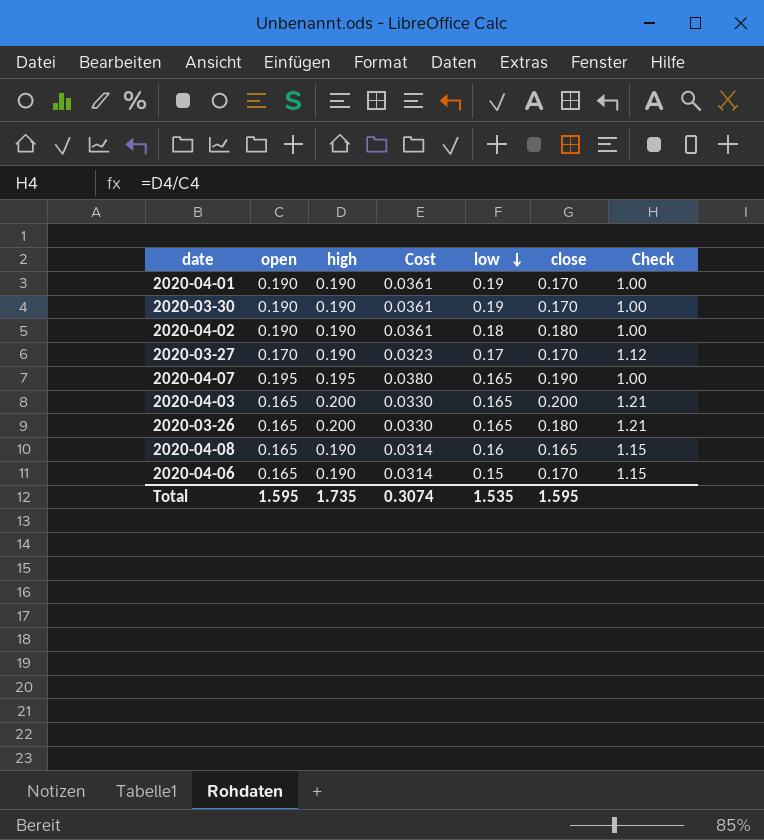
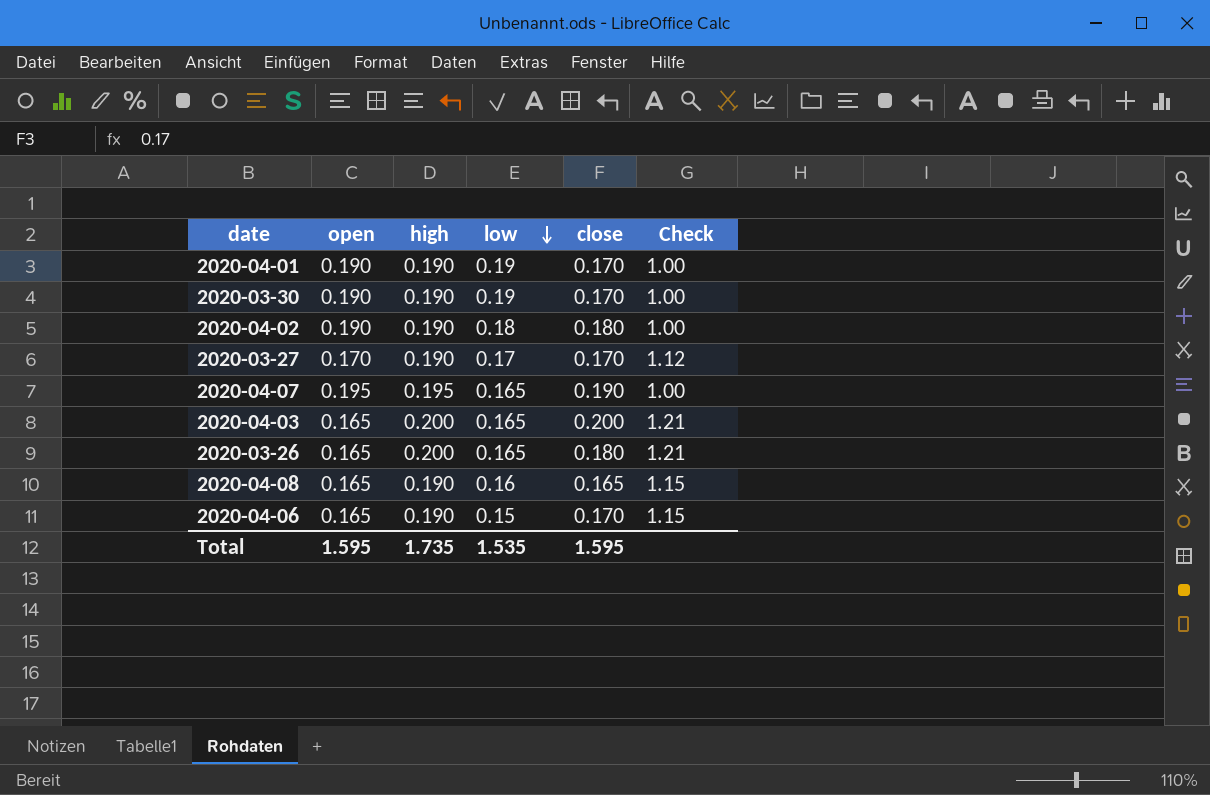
column Cost | formula: [open] * [high] -> none

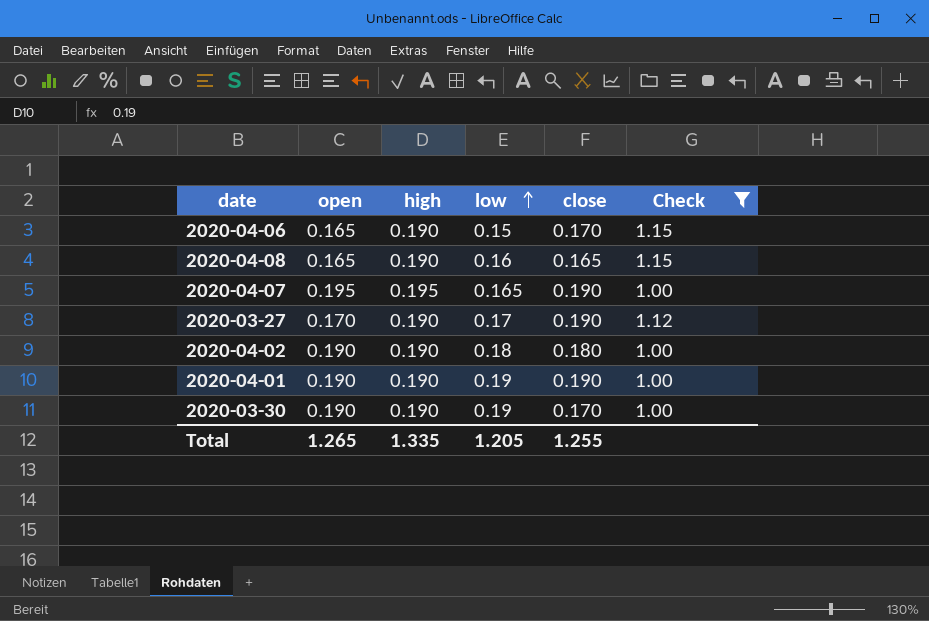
filter: none -> Check != 1.21
row order: low descending -> low ascending
2020-03-27 | close: 0.170 -> 0.190
2020-04-01 | close: 0.170 -> 0.190
Total | open: 1.595 -> 1.265
Total | high: 1.735 -> 1.335
Total | low: 1.535 -> 1.205
Total | close: 1.595 -> 1.255

